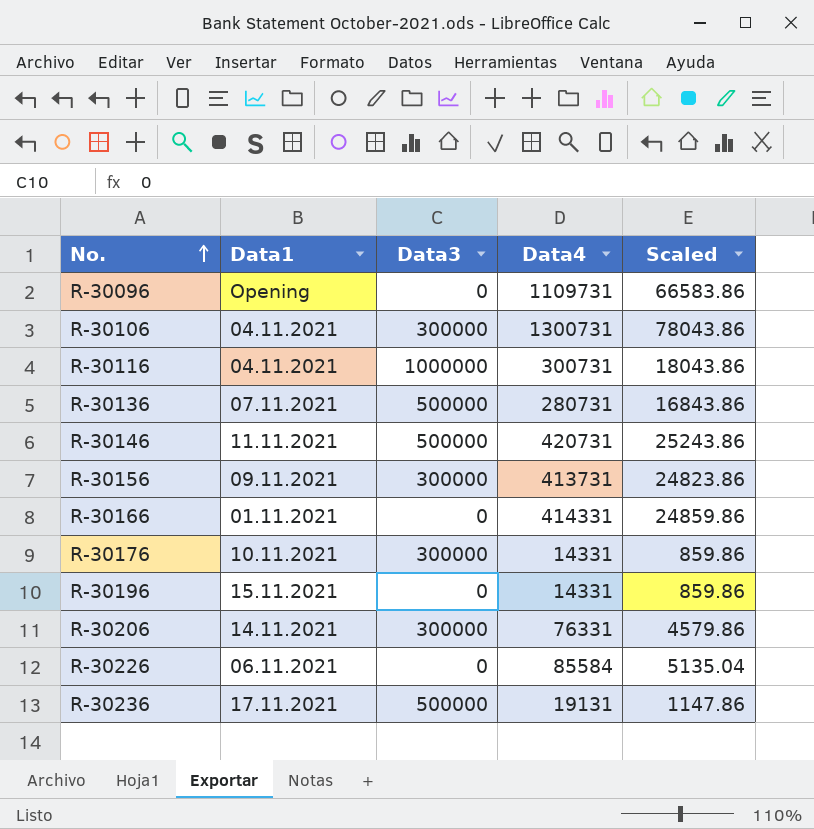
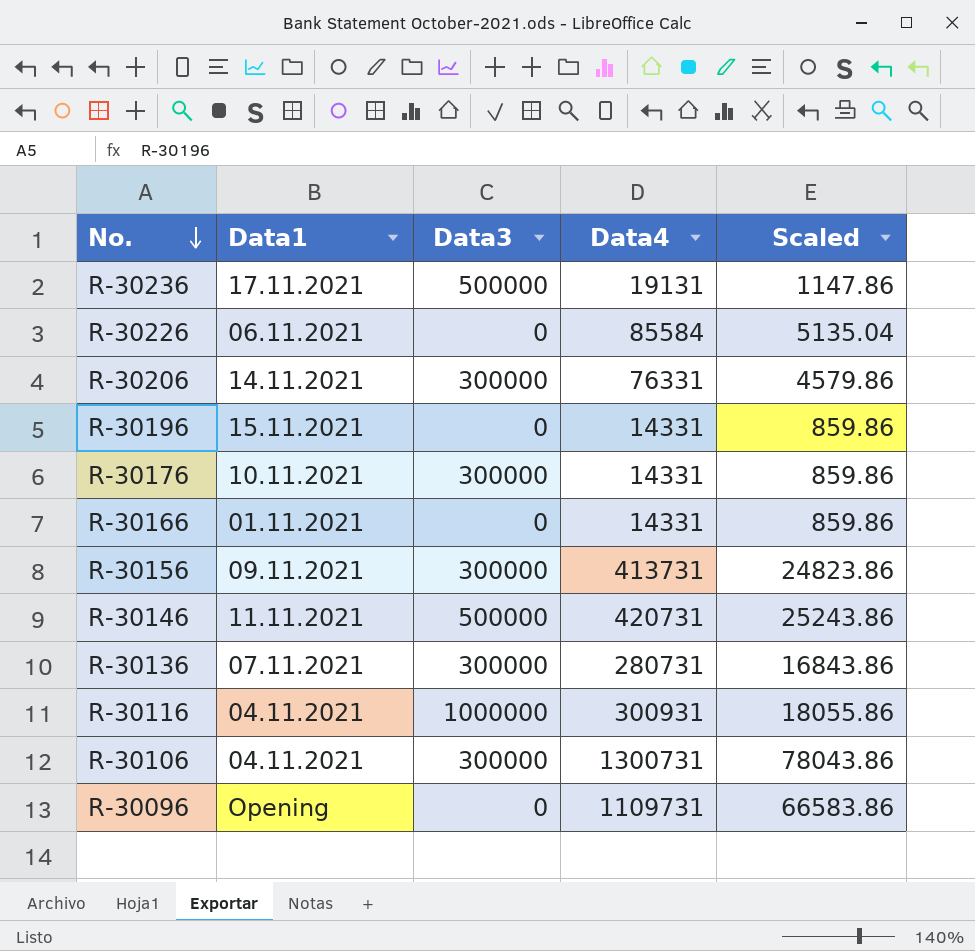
row order: No. ascending -> No. descending
R-30166 | Data4: 414331 -> 14331
R-30166 | Scaled: 24859.86 -> 859.86
R-30136 | Data3: 500000 -> 300000
R-30116 | Data4: 300731 -> 300931
R-30116 | Scaled: 18043.86 -> 18055.86

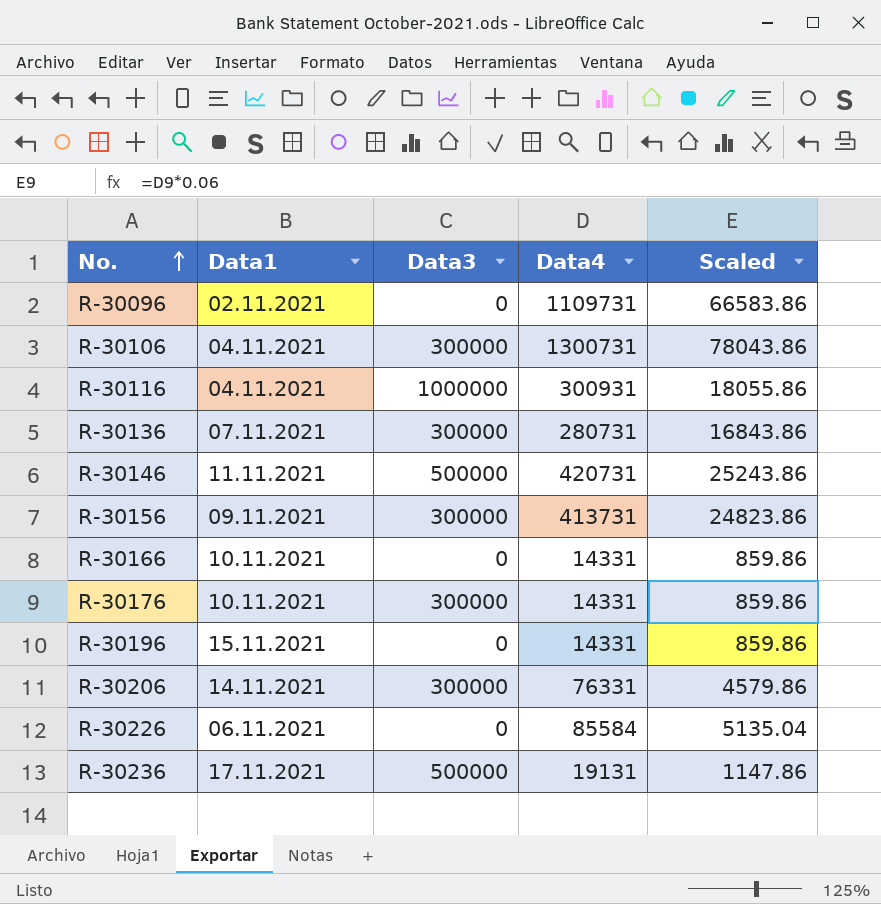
row order: No. descending -> No. ascending
R-30096 | Data1: Opening -> 02.11.2021
R-30166 | Data1: 01.11.2021 -> 10.11.2021

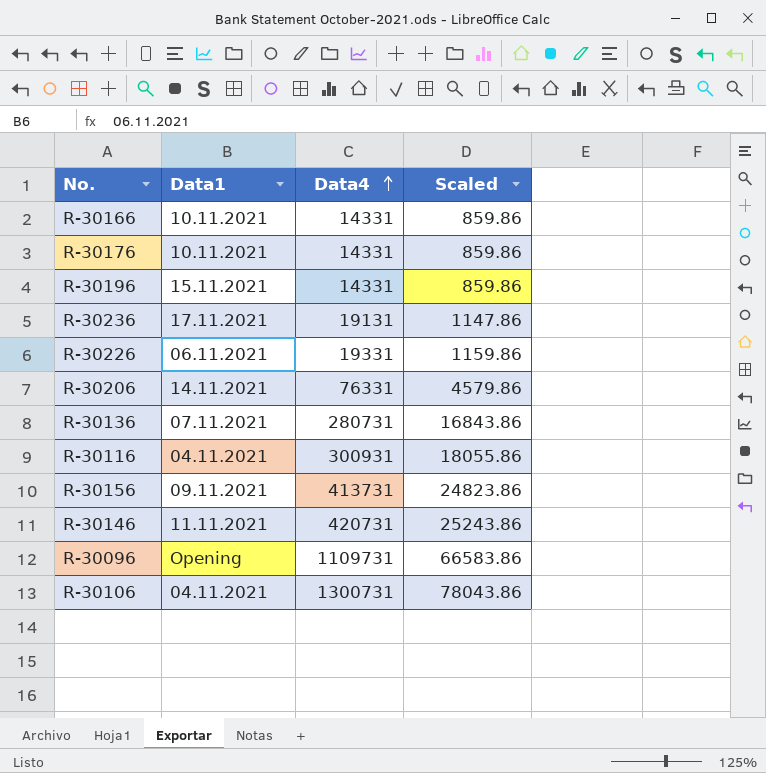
row order: No. ascending -> Data4 ascending
column Data3 | position: 3 -> none
R-30226 | Data4: 85584 -> 19331
R-30226 | Scaled: 5135.04 -> 1159.86
R-30096 | Data1: 02.11.2021 -> Opening

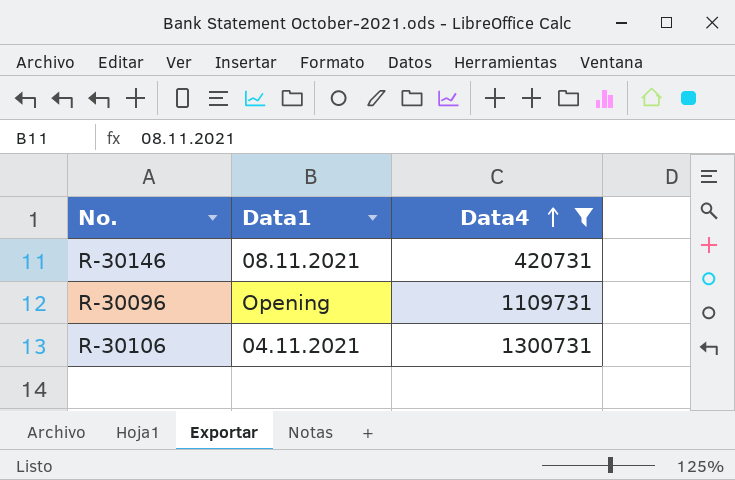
filter: none -> Data4 >= 420731
column Scaled | formula: [Data4] * 0.06 -> none
R-30146 | Data1: 11.11.2021 -> 08.11.2021

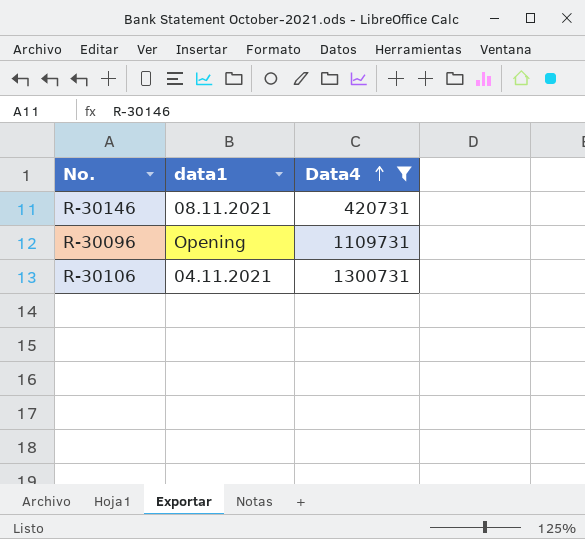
column name: Data1 -> data1

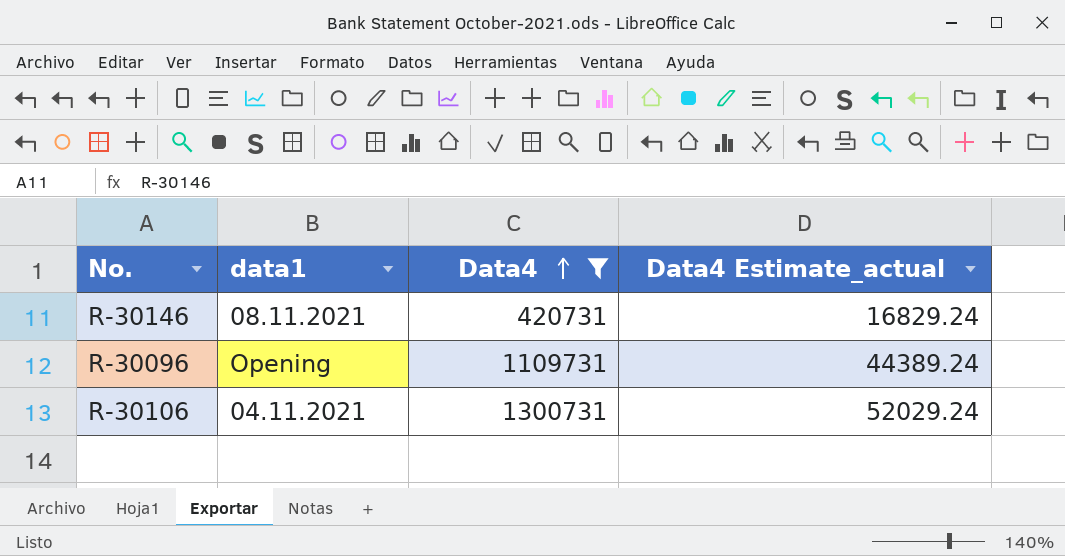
column Data4 Estimate_actual | formula: none -> [Data4] * 0.04

